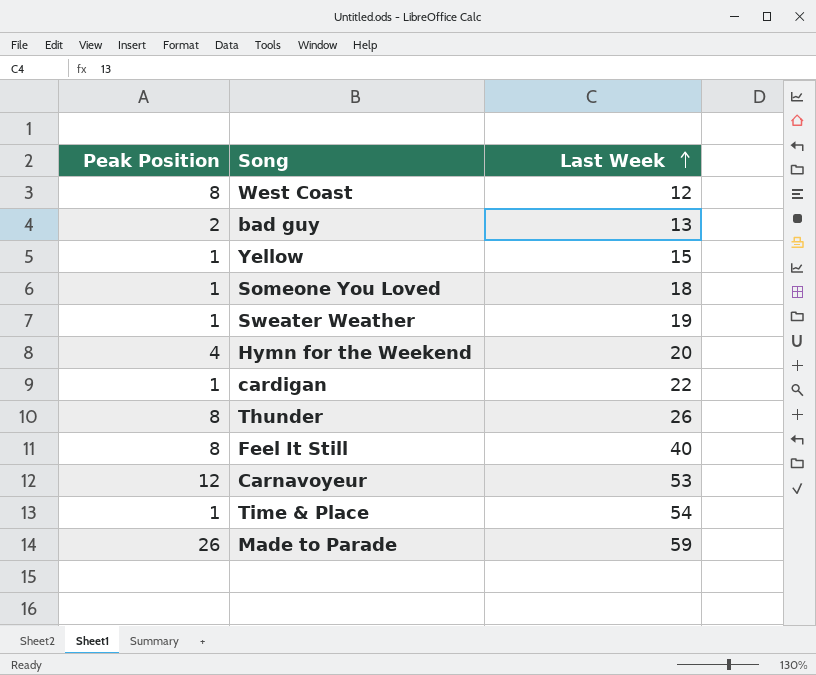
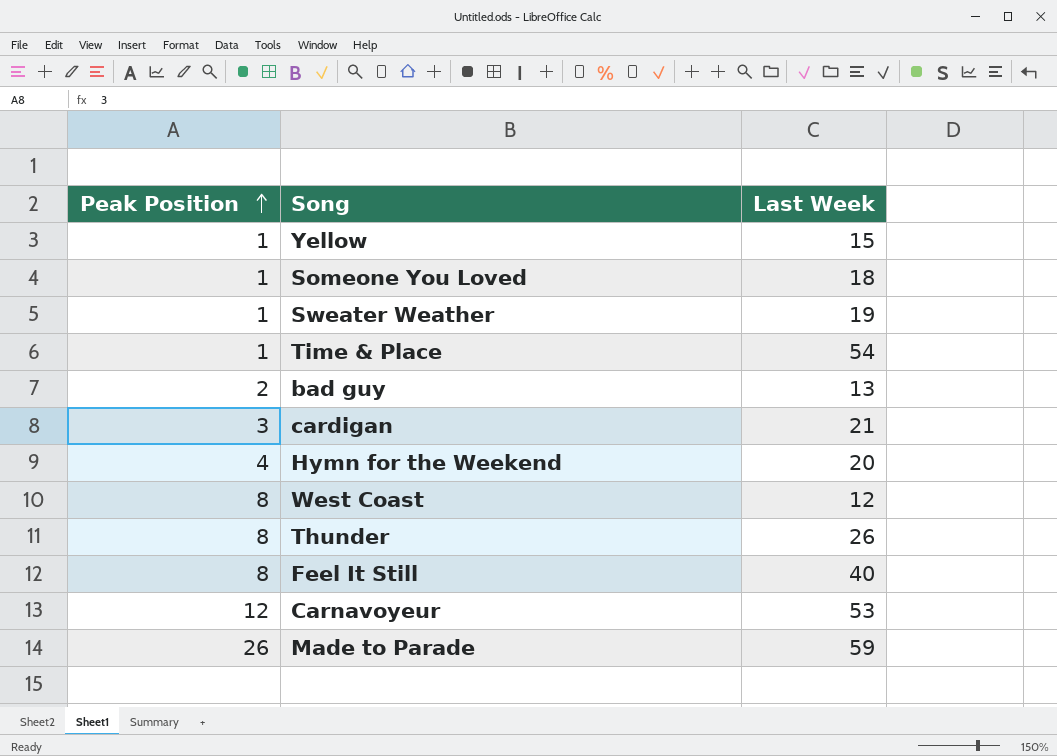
row order: Last Week ascending -> Peak Position ascending
cardigan | Peak Position: 1 -> 3
cardigan | Last Week: 22 -> 21

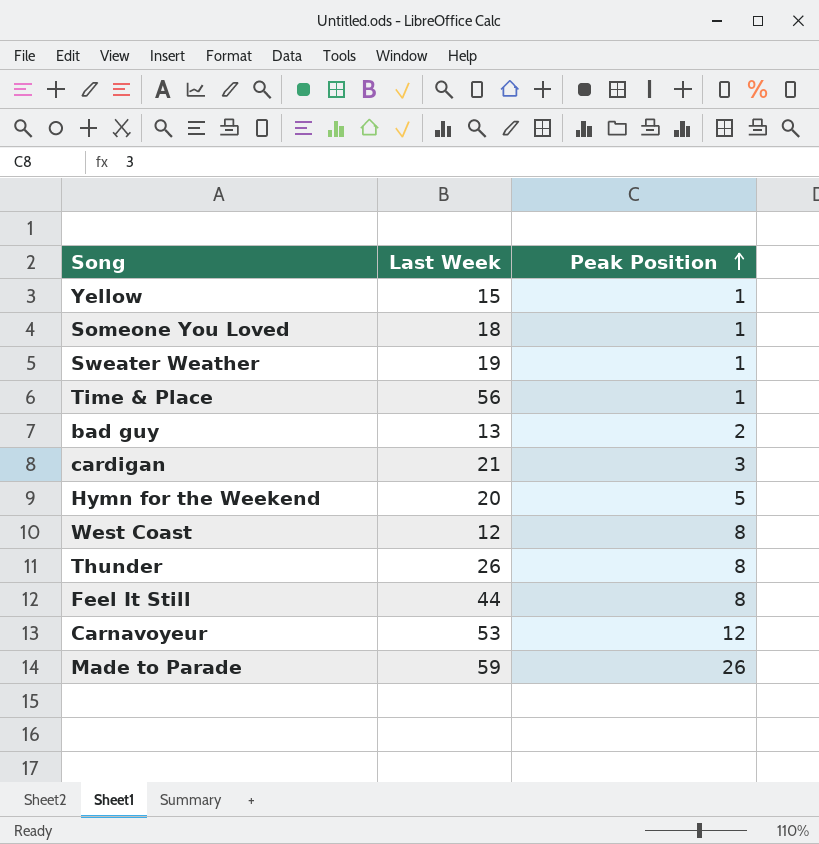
column Peak Position | position: 1 -> 3
Time & Place | Last Week: 54 -> 56
Hymn for the Weekend | Peak Position: 4 -> 5
Feel It Still | Last Week: 40 -> 44

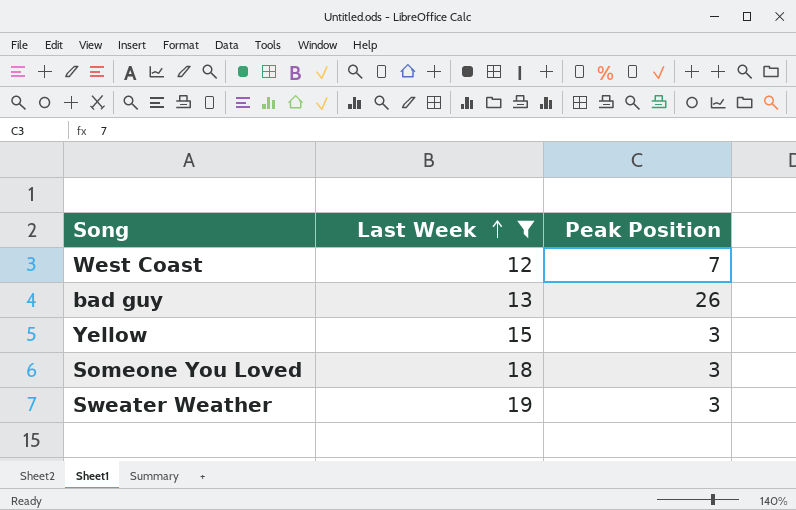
filter: none -> Last Week <= 19
row order: Peak Position ascending -> Last Week ascending
West Coast | Peak Position: 8 -> 7
bad guy | Peak Position: 2 -> 26
Yellow | Peak Position: 1 -> 3
Someone You Loved | Peak Position: 1 -> 3
Sweater Weather | Peak Position: 1 -> 3

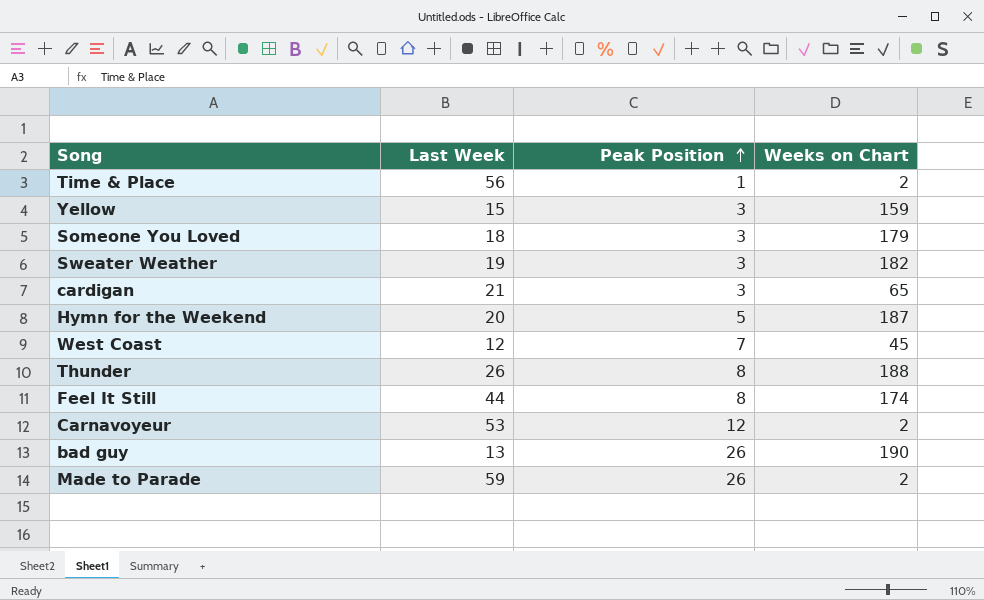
filter: Last Week <= 19 -> none
row order: Last Week ascending -> Peak Position ascending
column Weeks on Chart | position: none -> 4

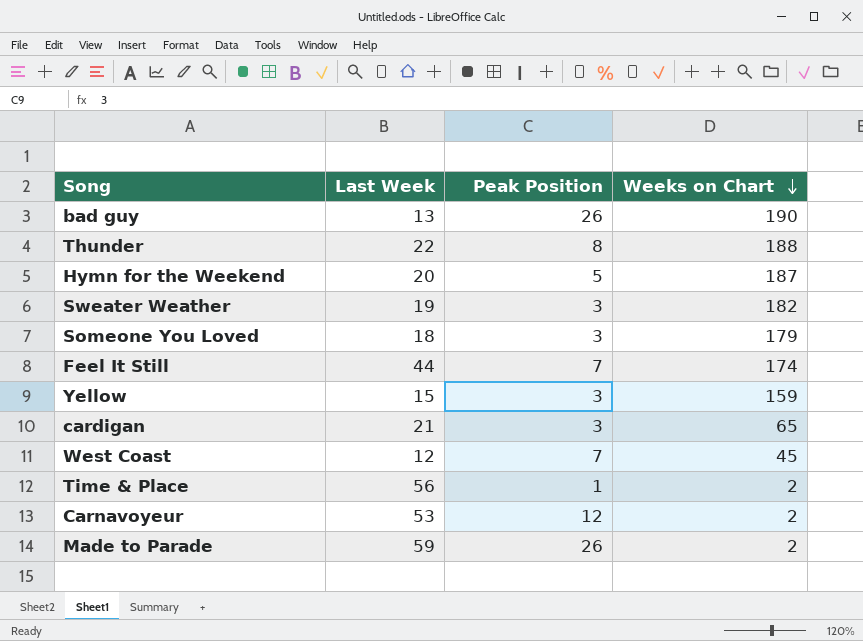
row order: Peak Position ascending -> Weeks on Chart descending
Thunder | Last Week: 26 -> 22
Feel It Still | Peak Position: 8 -> 7

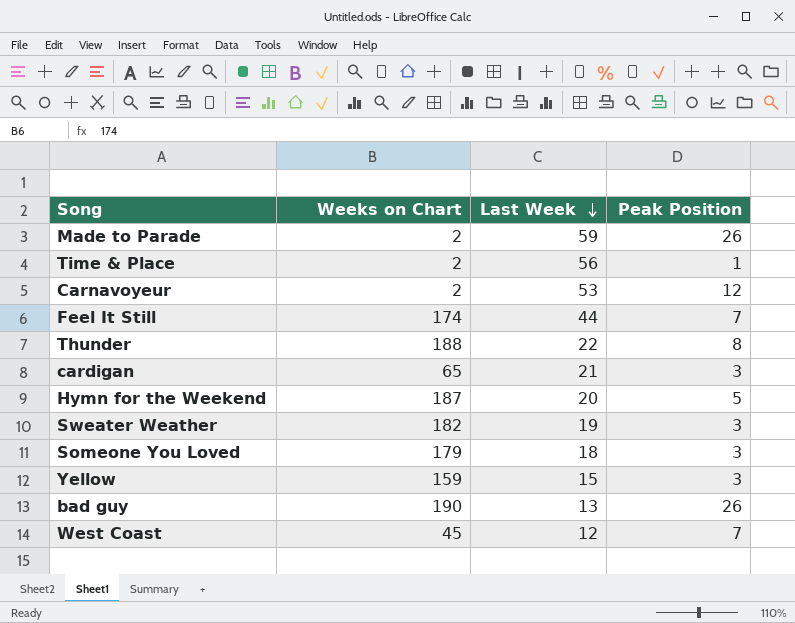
row order: Weeks on Chart descending -> Last Week descending
column Weeks on Chart | position: 4 -> 2

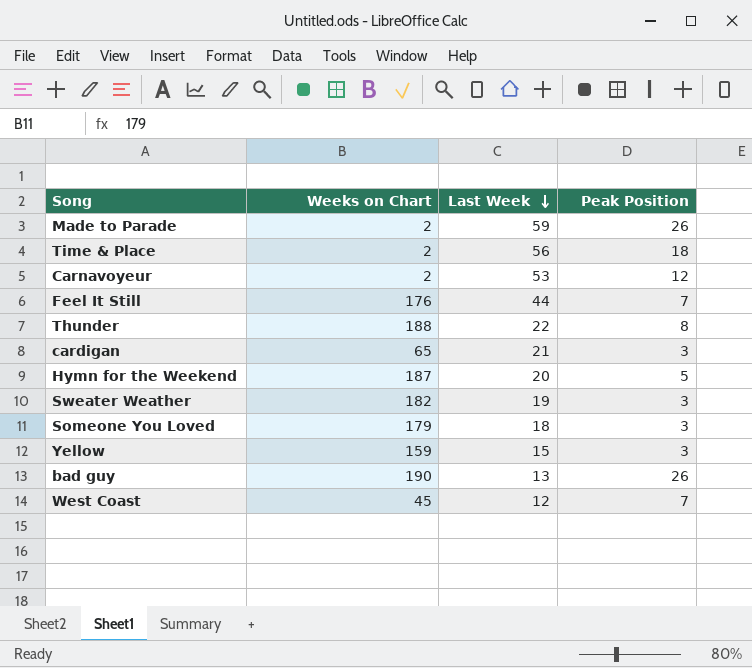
Time & Place | Peak Position: 1 -> 18
Feel It Still | Weeks on Chart: 174 -> 176

